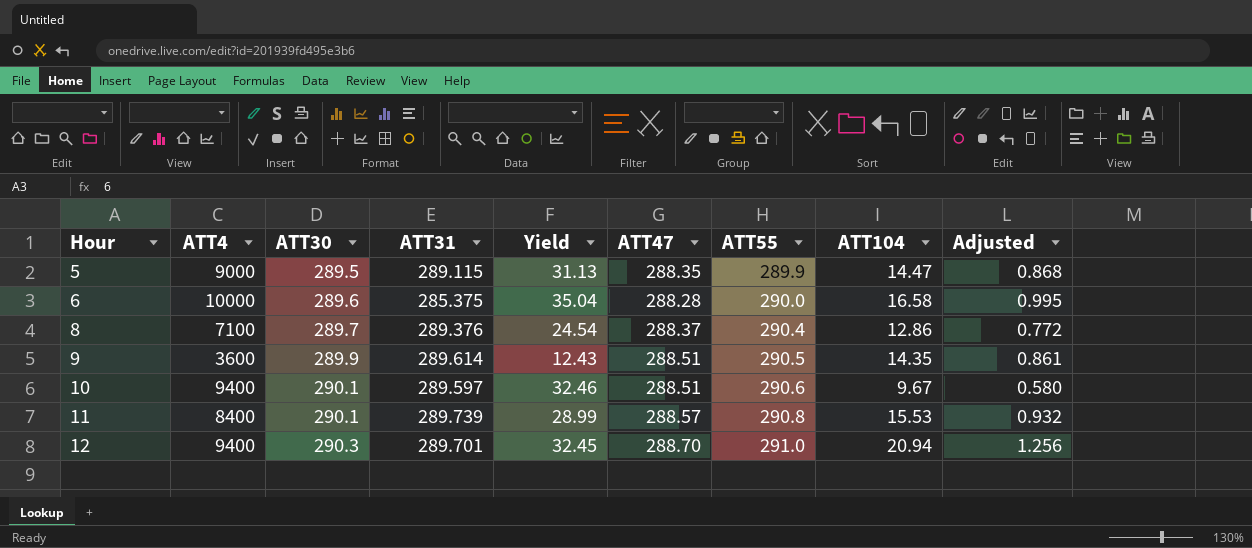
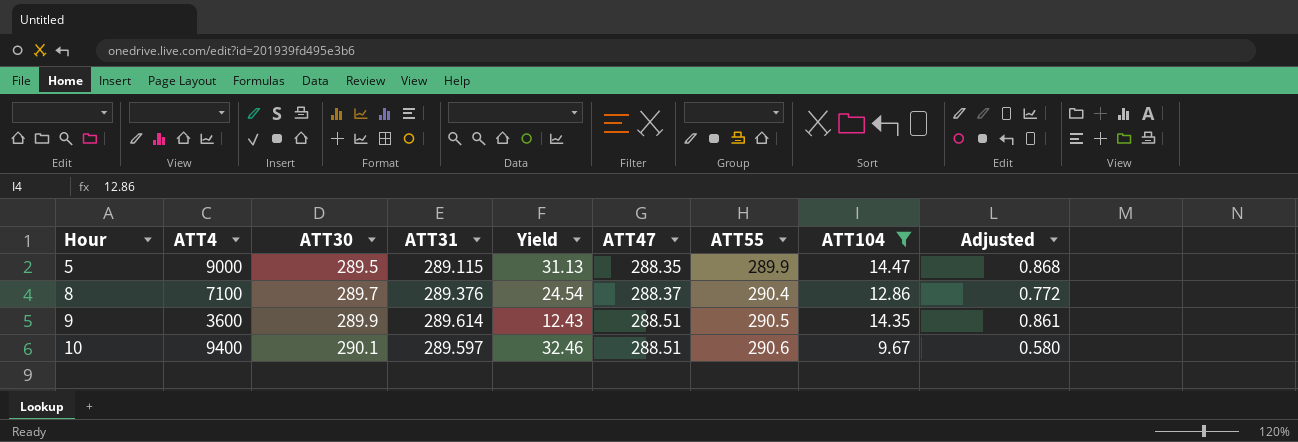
filter: none -> ATT104 <= 14.47

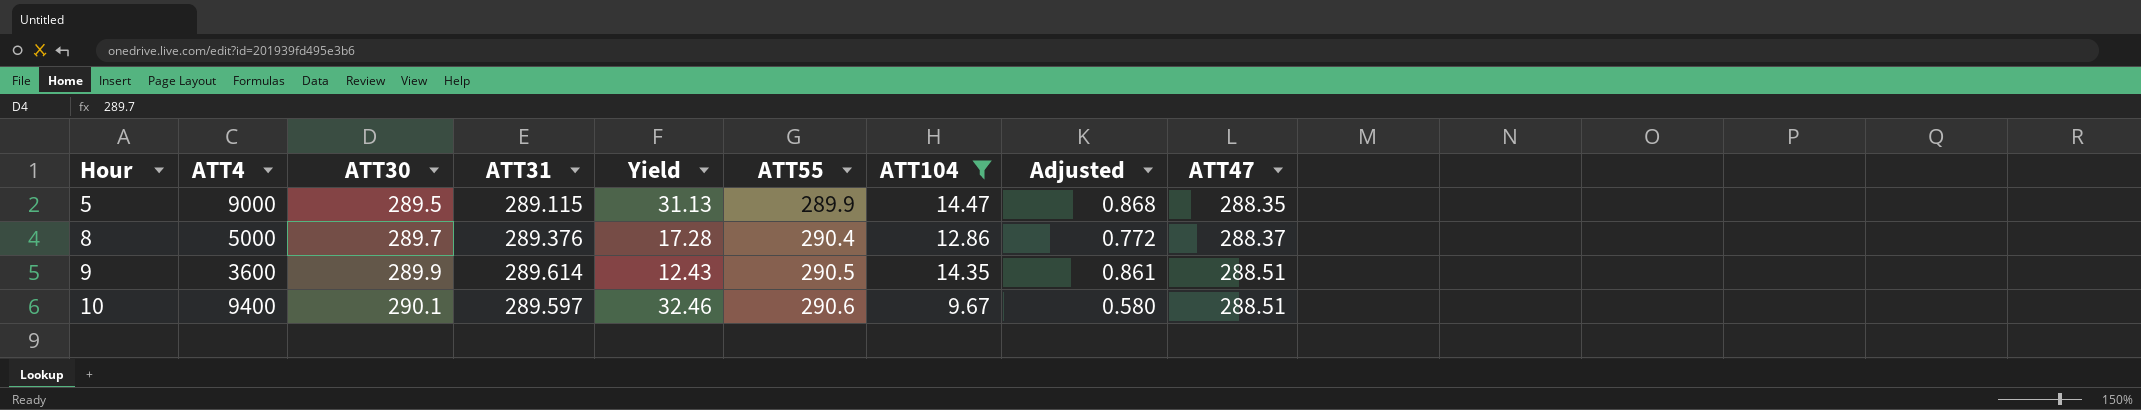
column ATT47 | position: 6 -> 9
8 | ATT4: 7100 -> 5000
8 | Yield: 24.54 -> 17.28

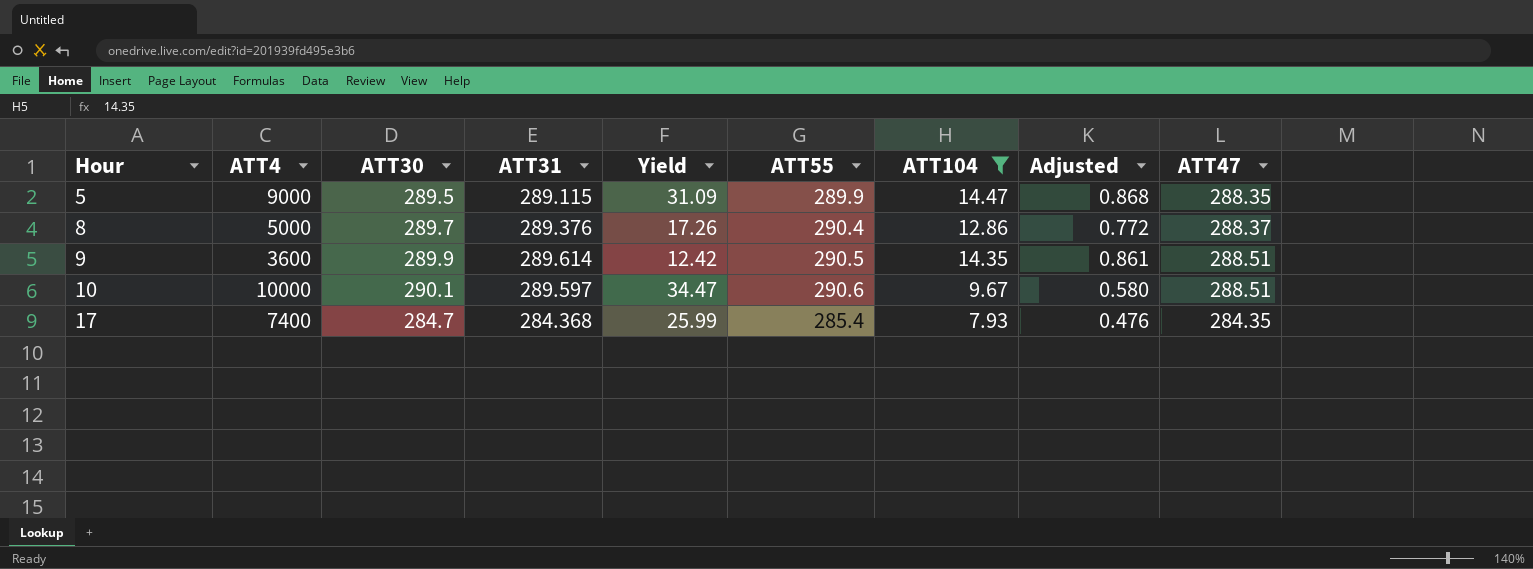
column Yield | formula: [ATT4] / [ATT31] -> [ATT4] / [ATT30]
10 | ATT4: 9400 -> 10000
row 17: none -> 7400 | 284.7 | 284.368 | 25.99 | 285.4 | 7.93 | 0.476 | 284.35

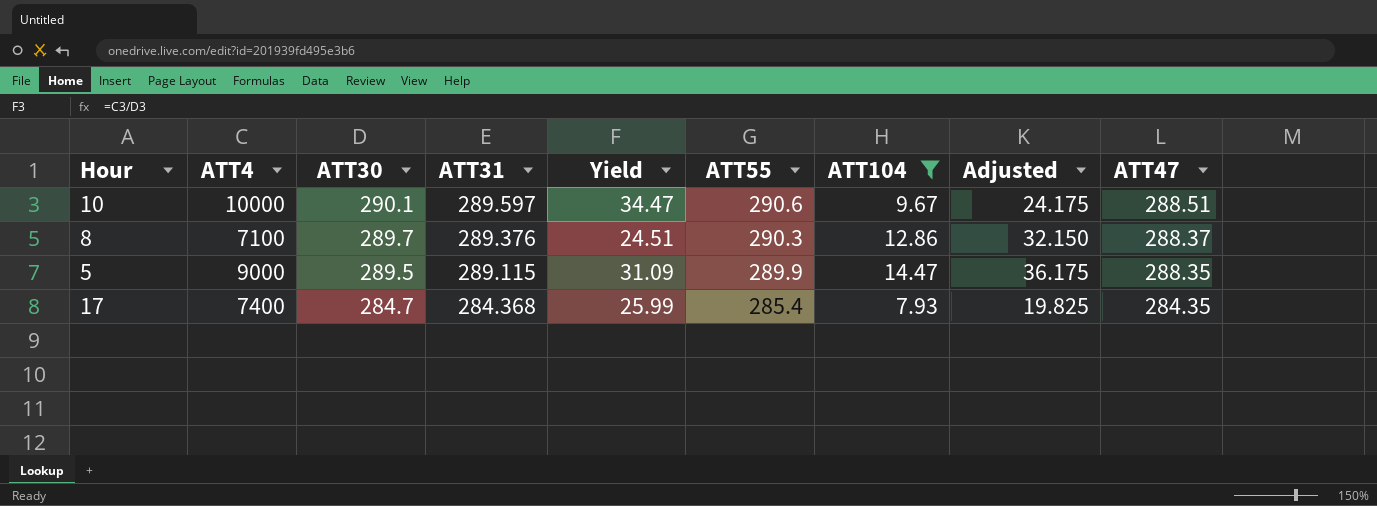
row order: Hour ascending -> ATT30 descending
column Adjusted | formula: [ATT104] * 0.06 -> [ATT104] * 2.5
row 9: 3600 | 289.9 | 289.614 | 12.42 | 290.5 | 14.35 | 0.861 | 288.51 -> none
8 | ATT4: 5000 -> 7100
8 | Yield: 17.26 -> 24.51
8 | ATT55: 290.4 -> 290.3

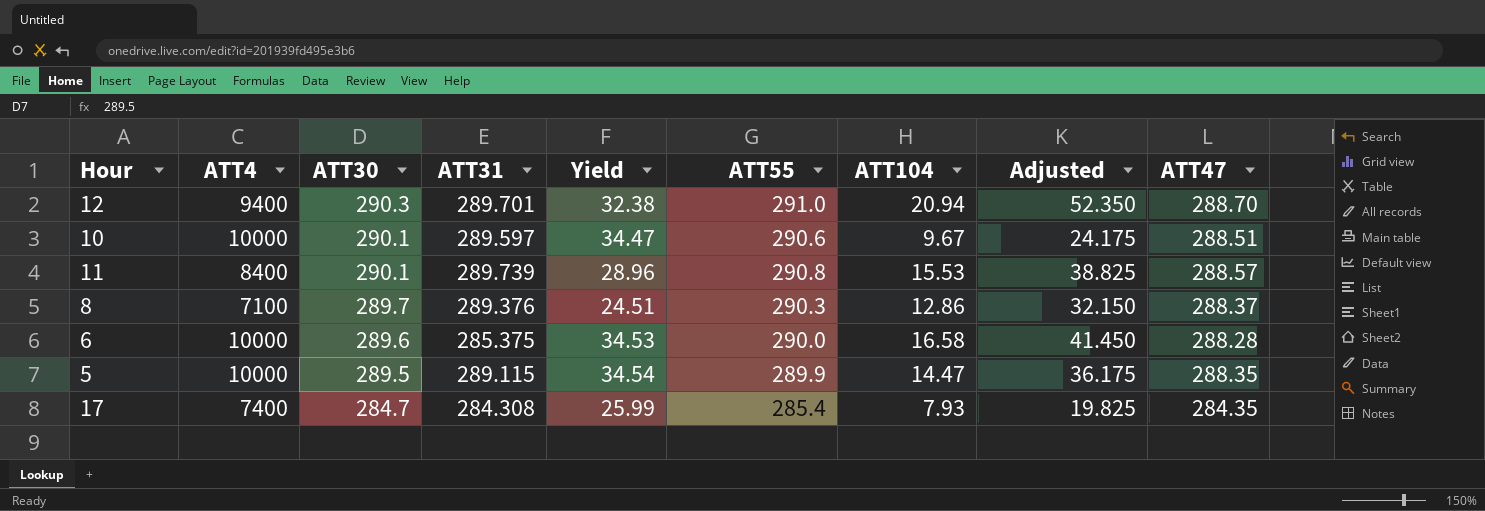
filter: ATT104 <= 14.47 -> none
5 | ATT4: 9000 -> 10000
5 | Yield: 31.09 -> 34.54
17 | ATT31: 284.368 -> 284.308

